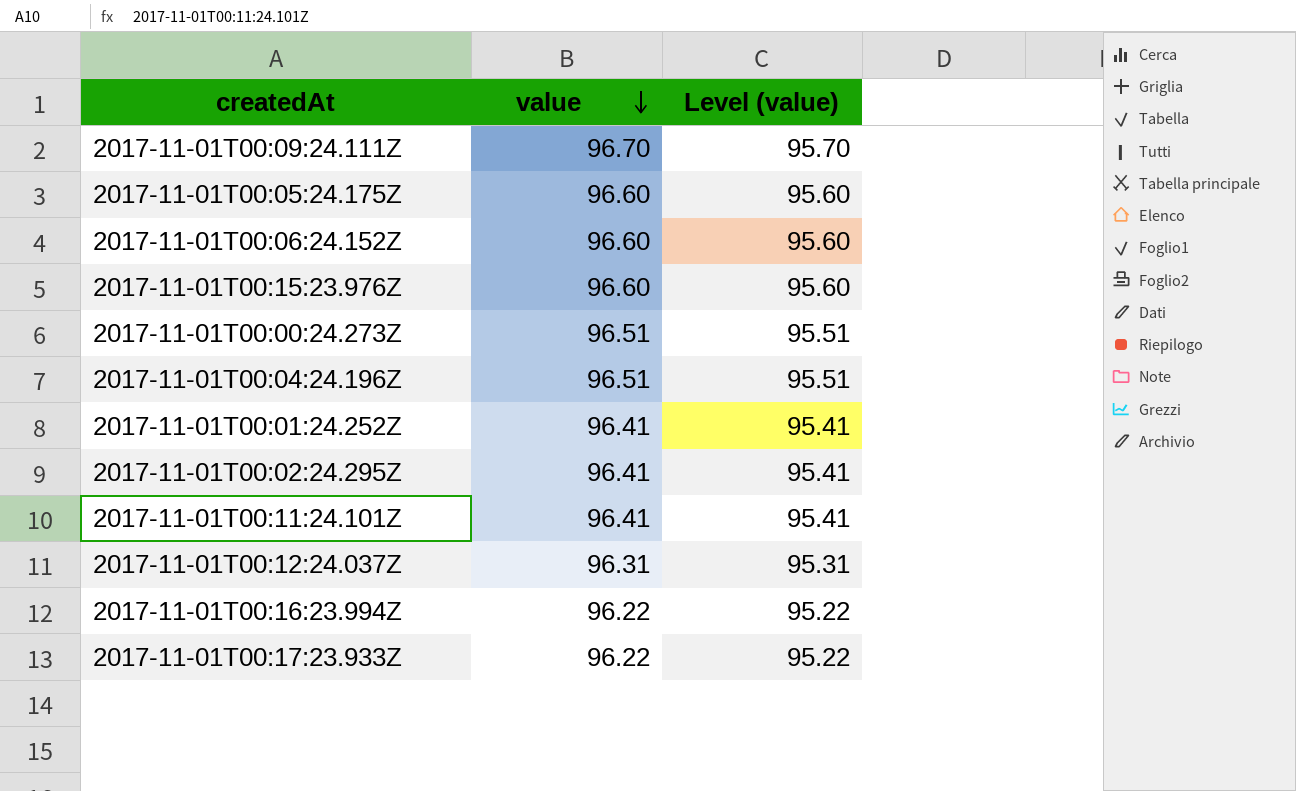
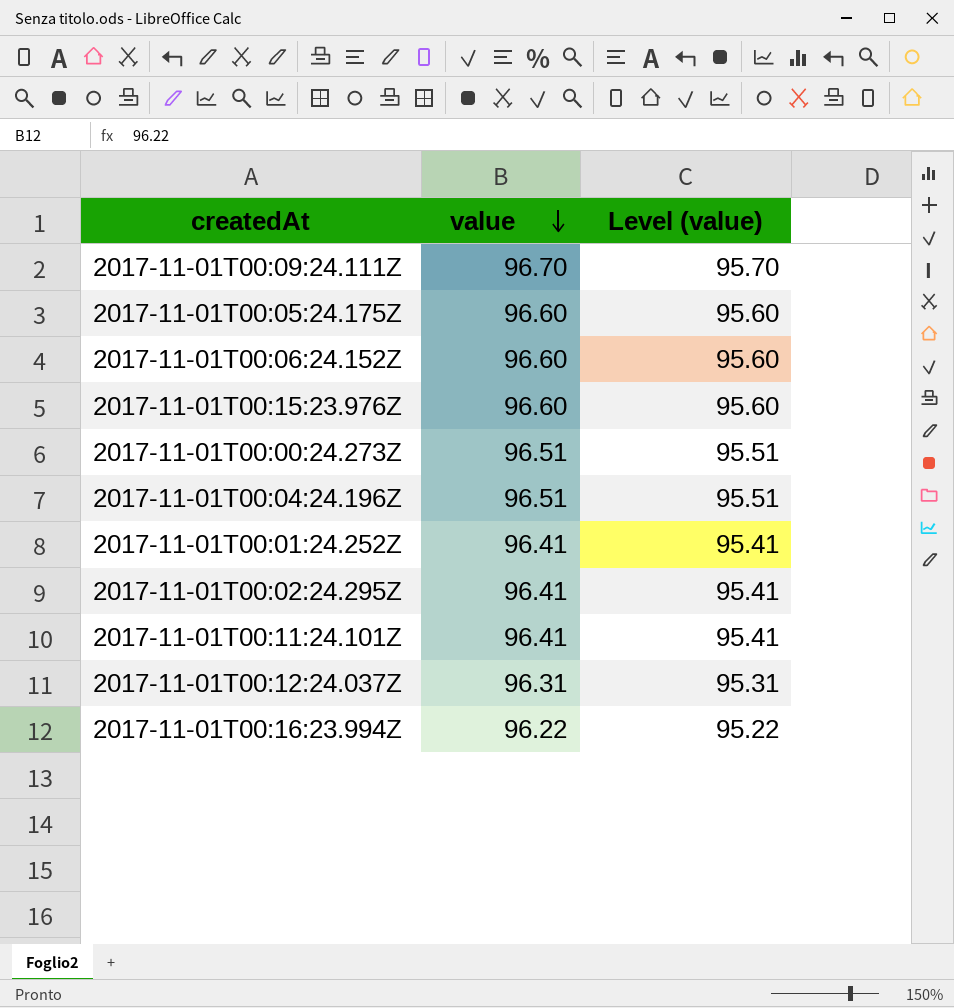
row 2017-11-01T00:17:23.933Z: 96.22 | 95.22 -> none

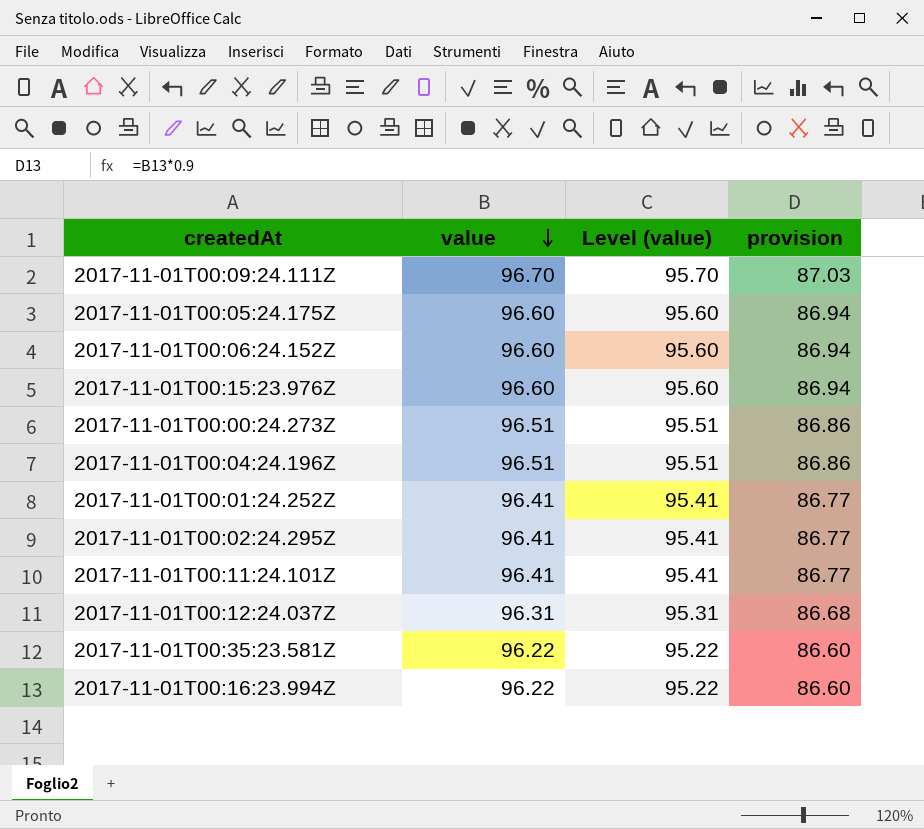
column provision | formula: none -> [value] * 0.9
row 2017-11-01T00:35:23.581Z: none -> 96.22 | 95.22 | 86.60

